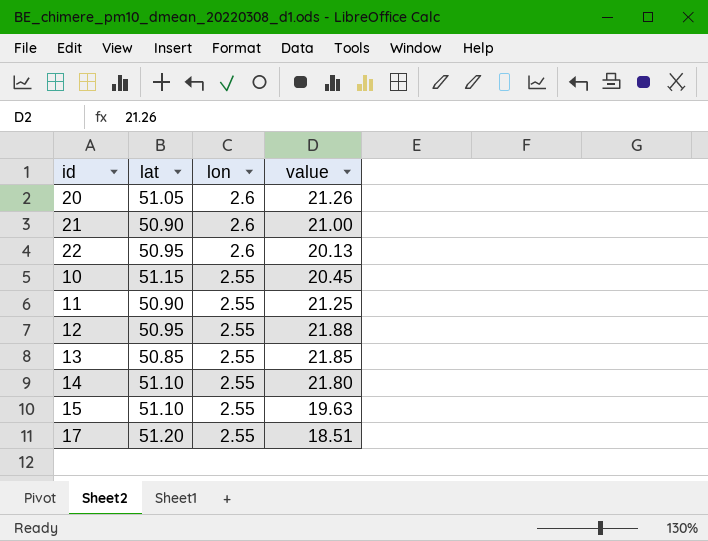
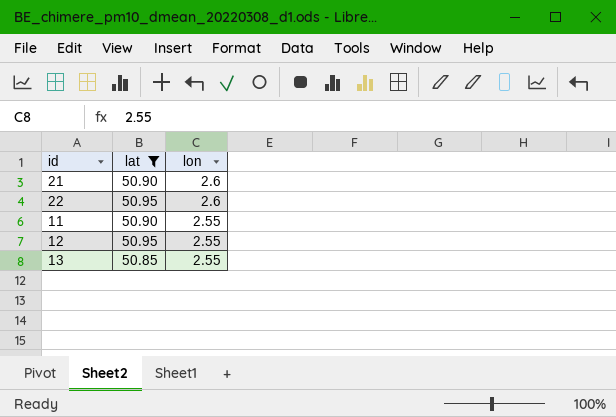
filter: none -> lat <= 50.95
column value | position: 4 -> none

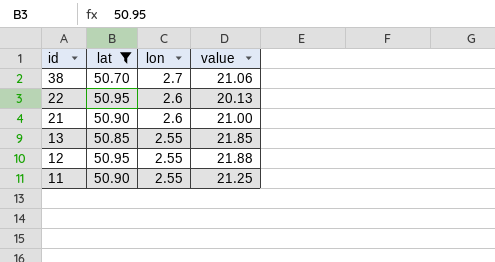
row order: lon descending -> id descending
column value | position: none -> 4
row 38: none -> 50.70 | 2.7 | 21.06

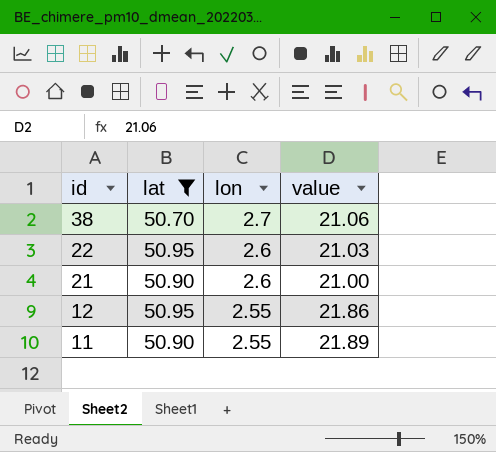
row 13: 50.85 | 2.55 | 21.85 -> none
22 | value: 20.13 -> 21.03
12 | value: 21.88 -> 21.86
11 | value: 21.25 -> 21.89

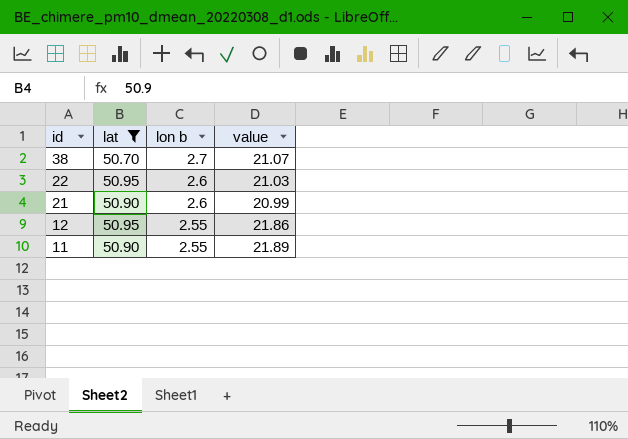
column name: lon -> lon b
38 | value: 21.06 -> 21.07
21 | value: 21.00 -> 20.99

